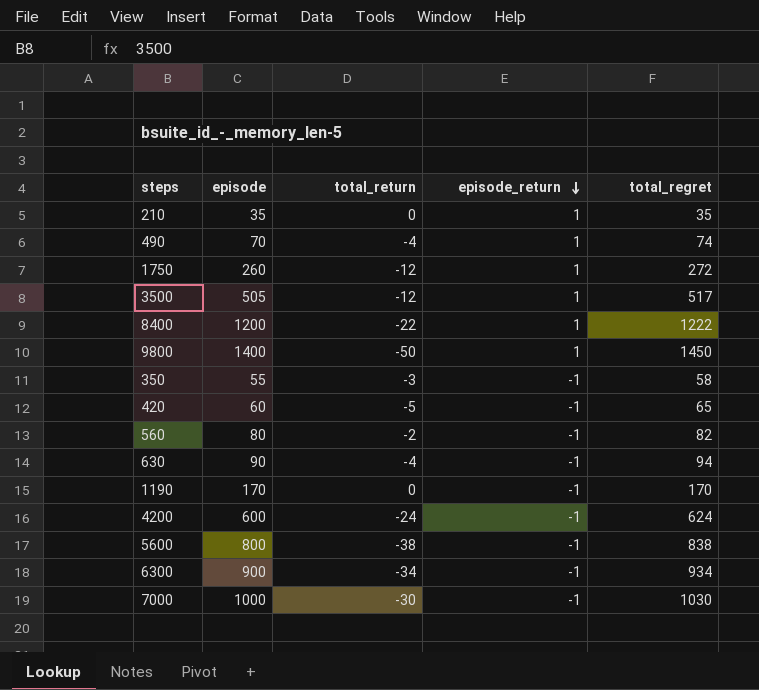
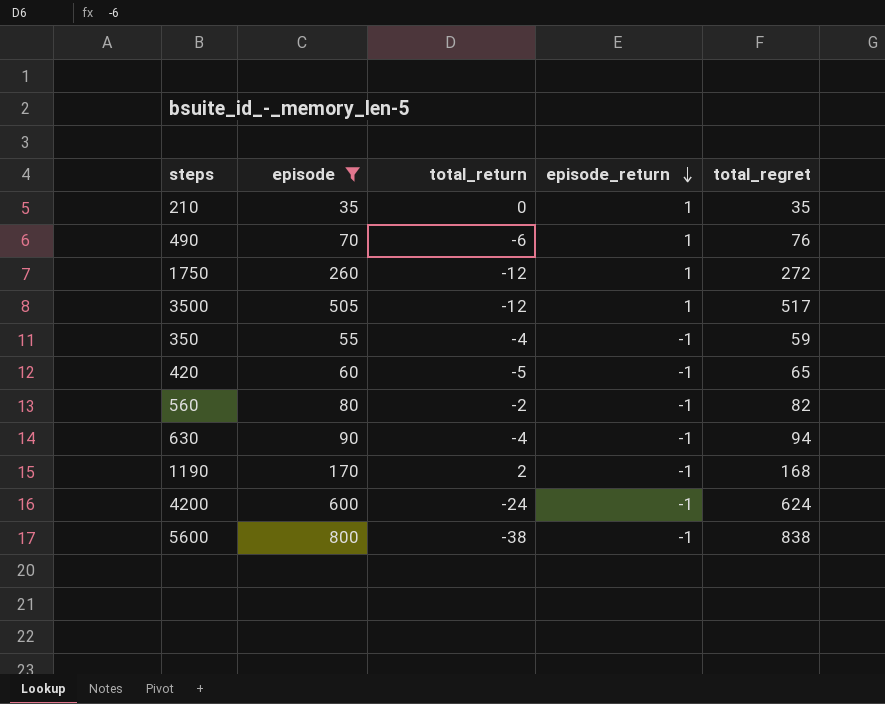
filter: none -> episode <= 800
490 | total_return: -4 -> -6
490 | total_regret: 74 -> 76
350 | total_return: -3 -> -4
350 | total_regret: 58 -> 59
1190 | total_return: 0 -> 2
1190 | total_regret: 170 -> 168

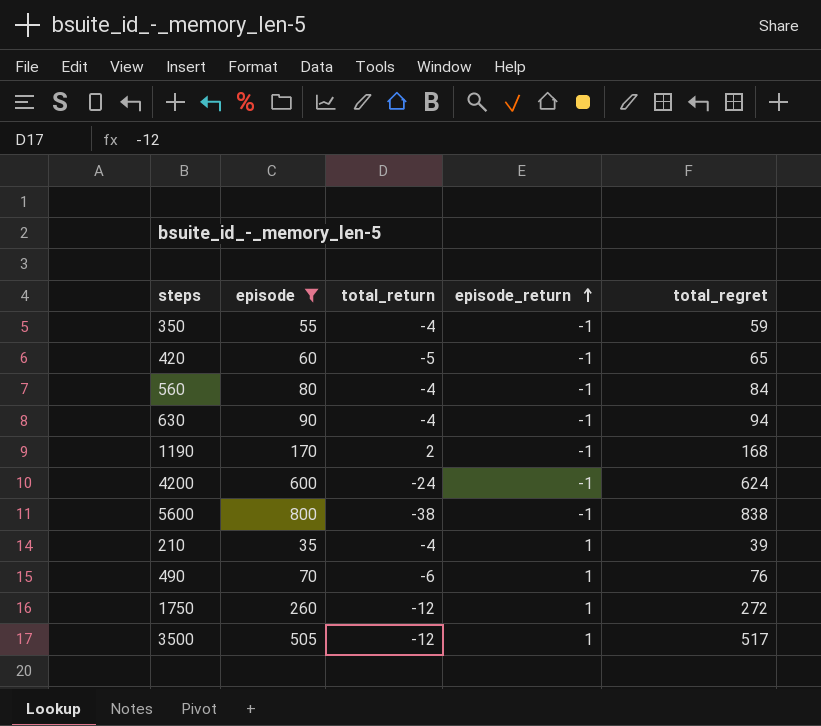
row order: episode_return descending -> episode_return ascending
560 | total_return: -2 -> -4
560 | total_regret: 82 -> 84
210 | total_return: 0 -> -4
210 | total_regret: 35 -> 39

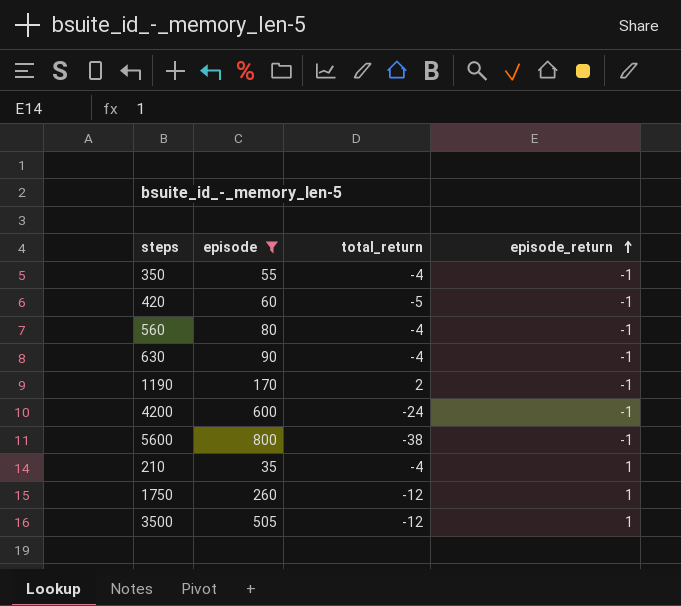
column total_regret | formula: [episode] - [total_return] -> none
row 490: 70 | -6 | 1 | 76 -> none

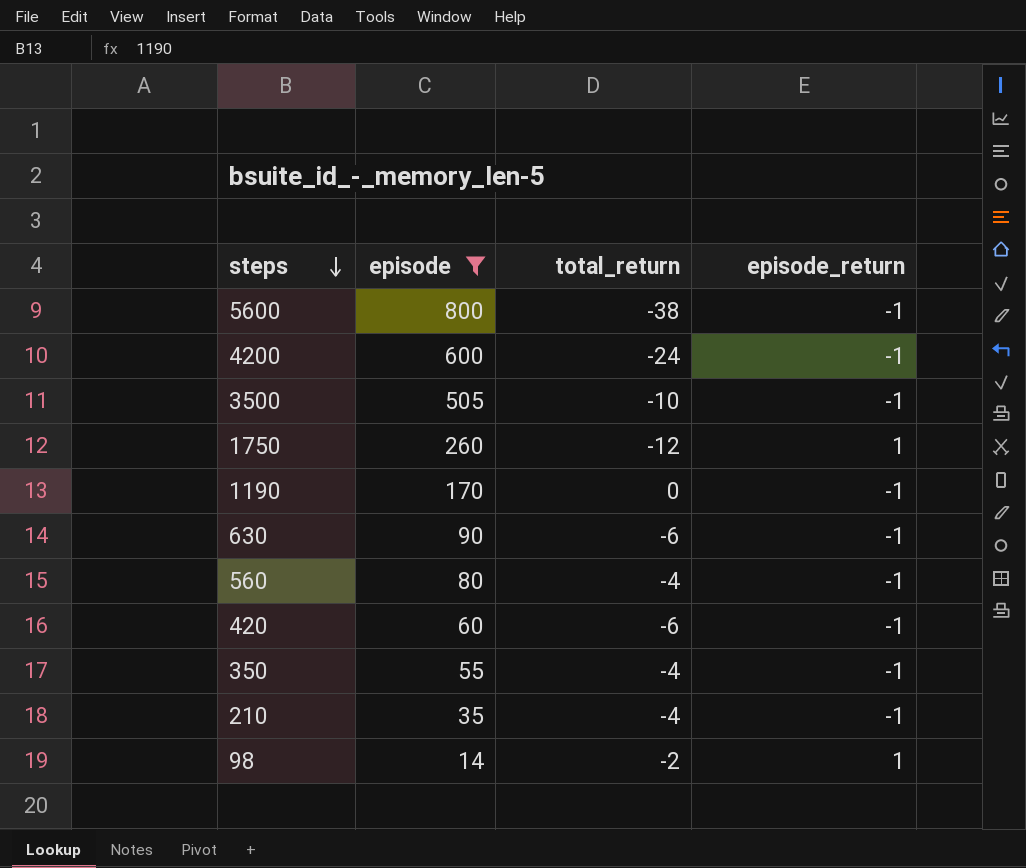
row order: episode_return ascending -> steps descending
3500 | total_return: -12 -> -10
3500 | episode_return: 1 -> -1
1190 | total_return: 2 -> 0
630 | total_return: -4 -> -6
420 | total_return: -5 -> -6
210 | episode_return: 1 -> -1
row 98: none -> 14 | -2 | 1

